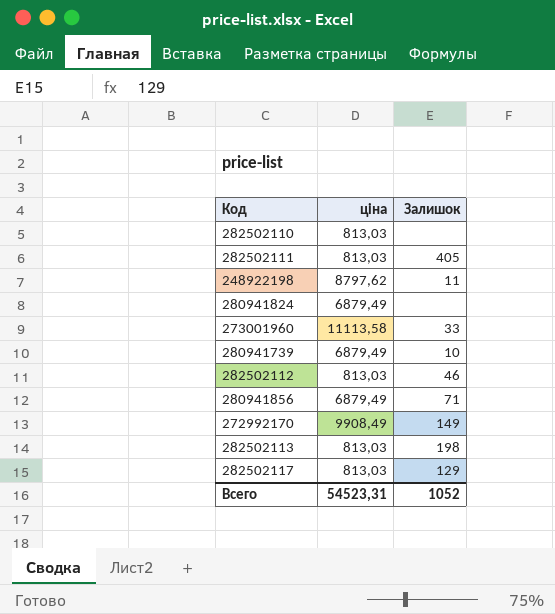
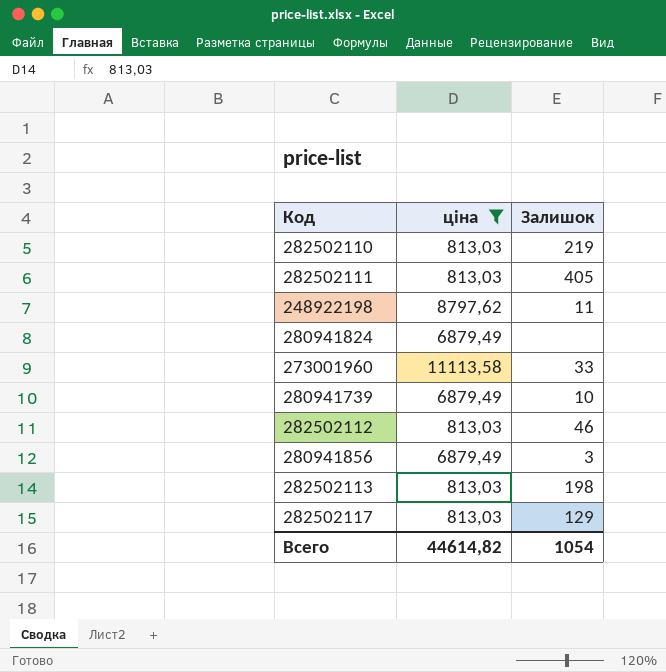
filter: none -> ціна != 9908,49
282502110 | Залишок: none -> 219
280941856 | Залишок: 71 -> 3
Всего | ціна: 54523,31 -> 44614,82
Всего | Залишок: 1052 -> 1054

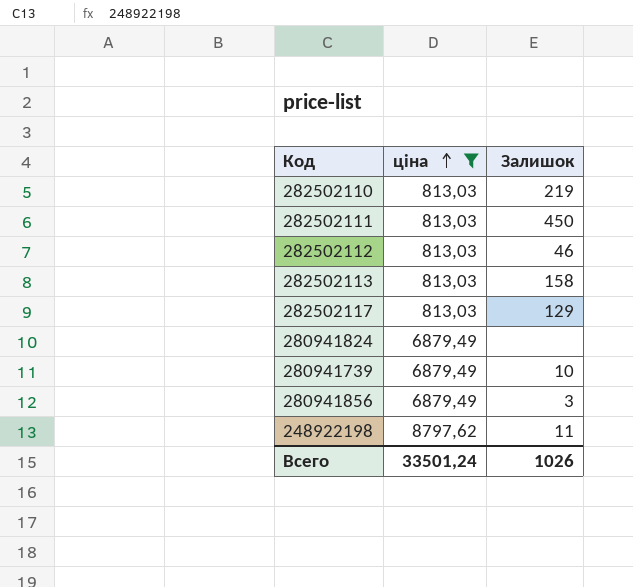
row order: none -> ціна ascending
row 273001960: 11113,58 | 33 -> none
282502111 | Залишок: 405 -> 450
282502113 | Залишок: 198 -> 158
Всего | ціна: 44614,82 -> 33501,24
Всего | Залишок: 1054 -> 1026

